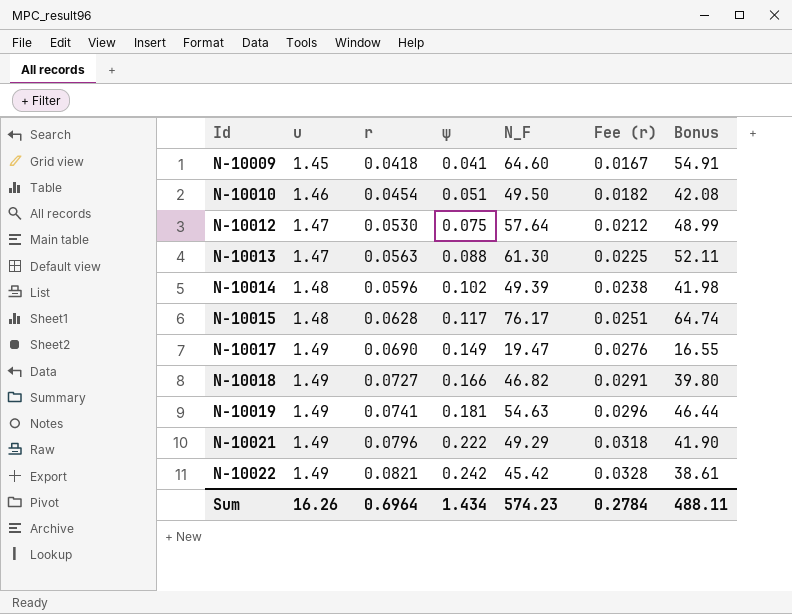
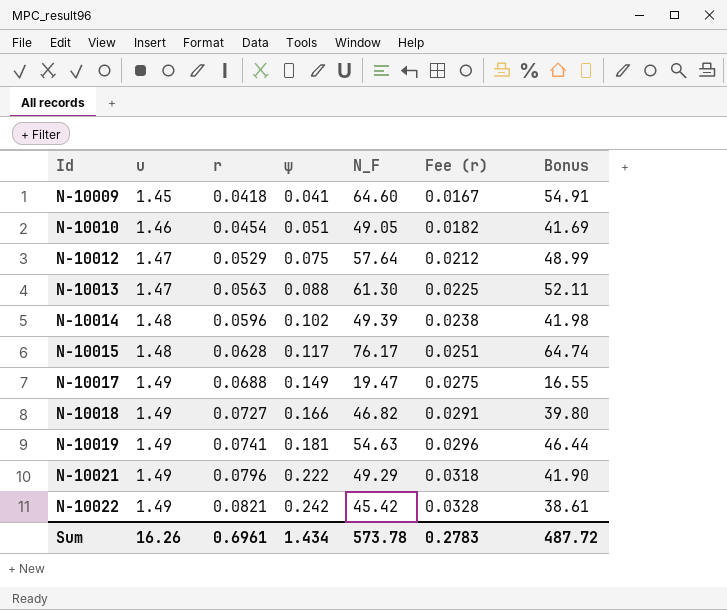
N-10010 | N_F: 49.50 -> 49.05
N-10010 | Bonus: 42.08 -> 41.69
N-10012 | r: 0.0530 -> 0.0529
N-10017 | r: 0.0690 -> 0.0688
N-10017 | Fee (r): 0.0276 -> 0.0275
Sum | r: 0.6964 -> 0.6961
Sum | N_F: 574.23 -> 573.78
Sum | Fee (r): 0.2784 -> 0.2783
Sum | Bonus: 488.11 -> 487.72

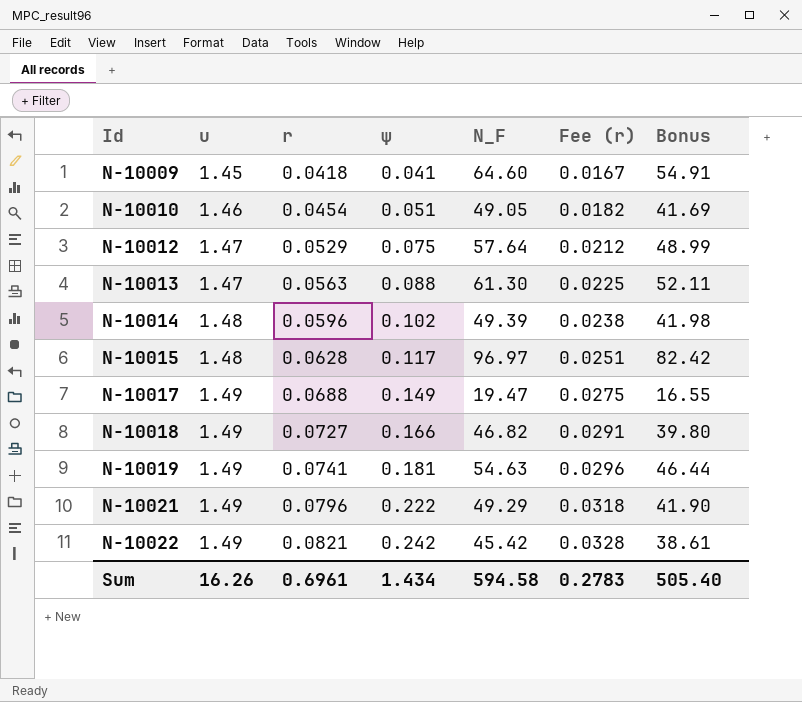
N-10015 | N_F: 76.17 -> 96.97
N-10015 | Bonus: 64.74 -> 82.42
Sum | N_F: 573.78 -> 594.58
Sum | Bonus: 487.72 -> 505.40

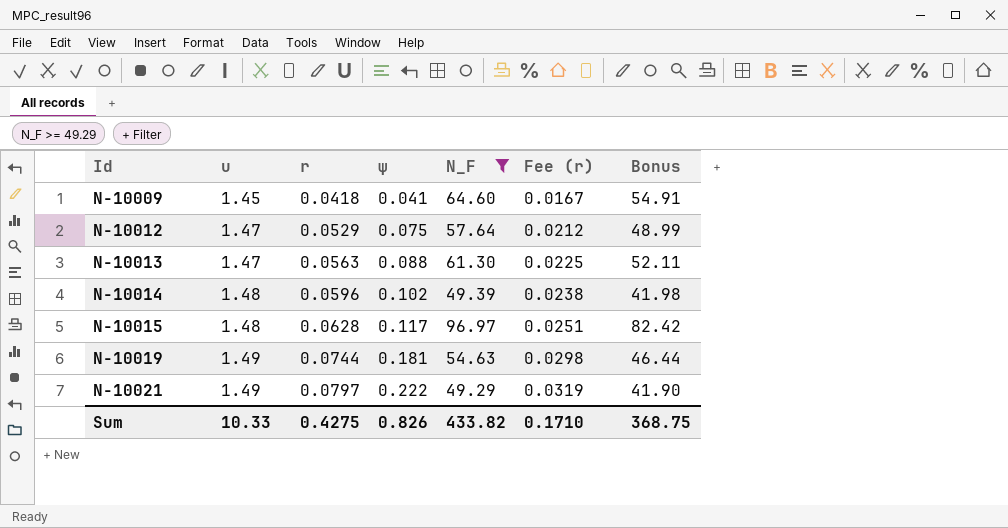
filter: none -> N_F >= 49.29
N-10019 | r: 0.0741 -> 0.0744
N-10019 | Fee (r): 0.0296 -> 0.0298
N-10021 | r: 0.0796 -> 0.0797
N-10021 | Fee (r): 0.0318 -> 0.0319
Sum | u: 16.26 -> 10.33
Sum | r: 0.6961 -> 0.4275
Sum | ψ: 1.434 -> 0.826
Sum | N_F: 594.58 -> 433.82
Sum | Fee (r): 0.2783 -> 0.1710
Sum | Bonus: 505.40 -> 368.75

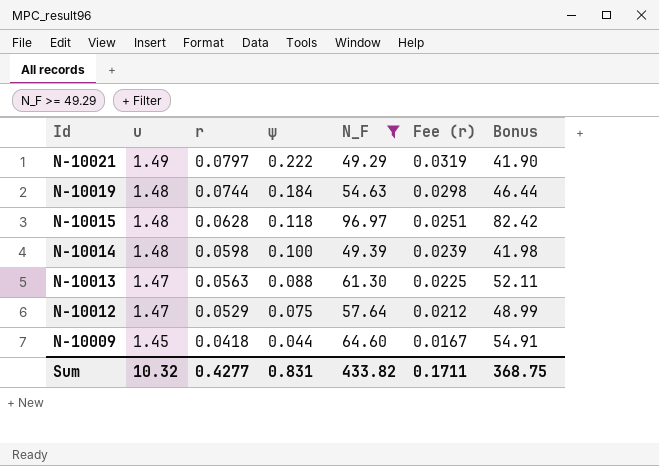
row order: Id ascending -> Id descending
N-10019 | u: 1.49 -> 1.48
N-10019 | ψ: 0.181 -> 0.184
N-10015 | ψ: 0.117 -> 0.118
N-10014 | r: 0.0596 -> 0.0598
N-10014 | ψ: 0.102 -> 0.100
N-10014 | Fee (r): 0.0238 -> 0.0239
N-10009 | ψ: 0.041 -> 0.044
Sum | u: 10.33 -> 10.32
Sum | r: 0.4275 -> 0.4277
Sum | ψ: 0.826 -> 0.831
Sum | Fee (r): 0.1710 -> 0.1711

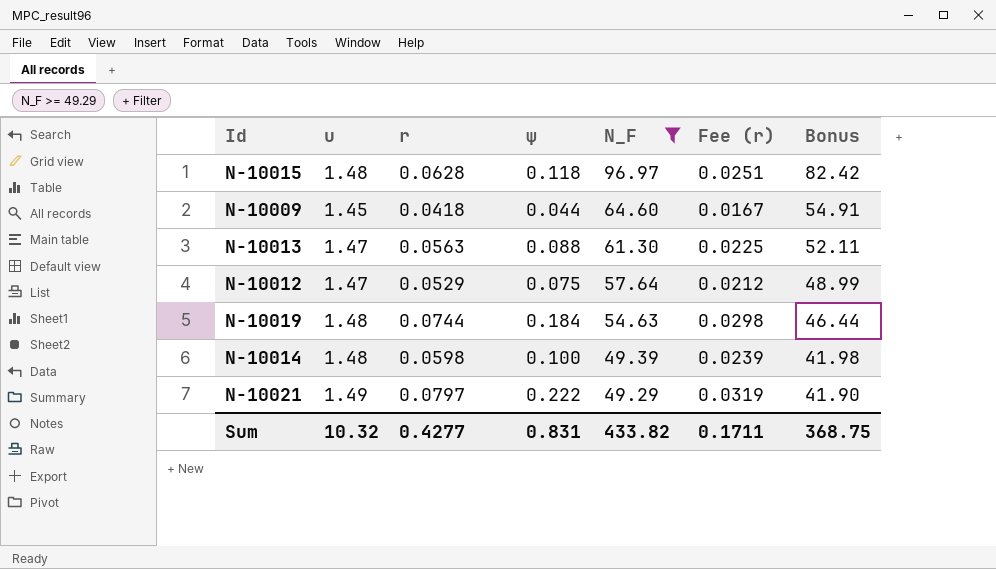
row order: Id descending -> N_F descending

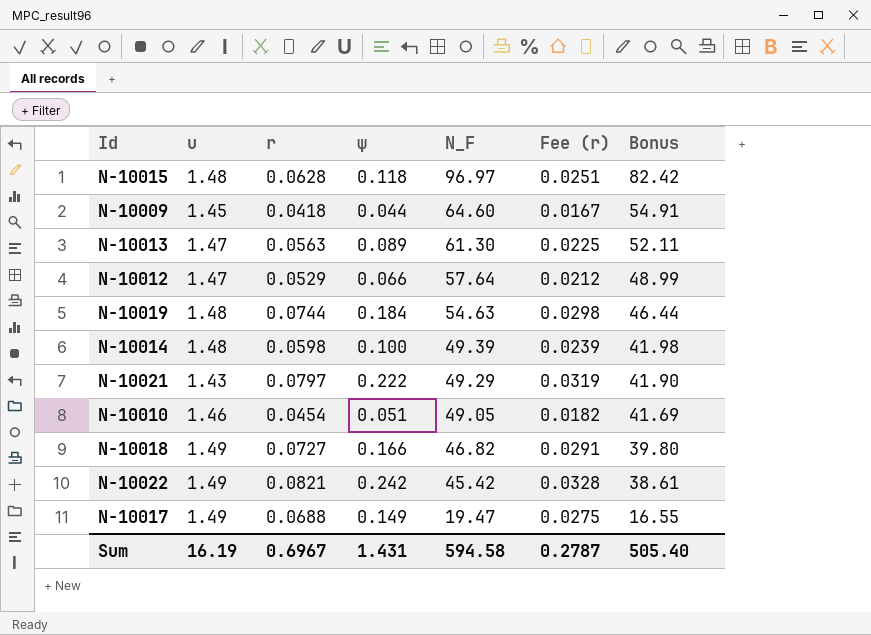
filter: N_F >= 49.29 -> none
N-10013 | ψ: 0.088 -> 0.089
N-10012 | ψ: 0.075 -> 0.066
N-10021 | u: 1.49 -> 1.43
Sum | u: 10.32 -> 16.19
Sum | r: 0.4277 -> 0.6967
Sum | ψ: 0.831 -> 1.431
Sum | N_F: 433.82 -> 594.58
Sum | Fee (r): 0.1711 -> 0.2787
Sum | Bonus: 368.75 -> 505.40

